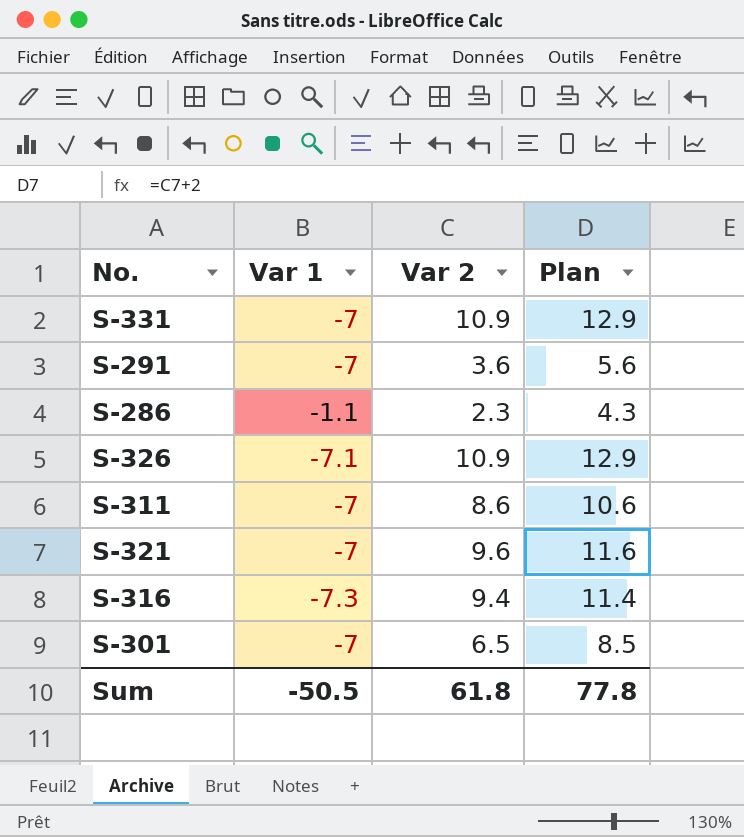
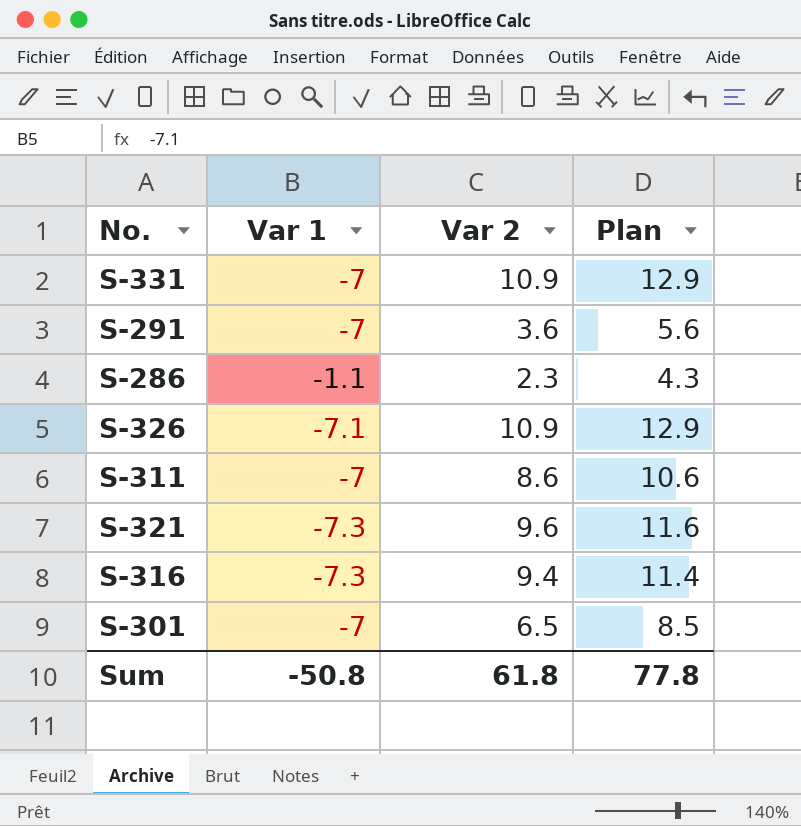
S-321 | Var 1: -7 -> -7.3
Sum | Var 1: -50.5 -> -50.8

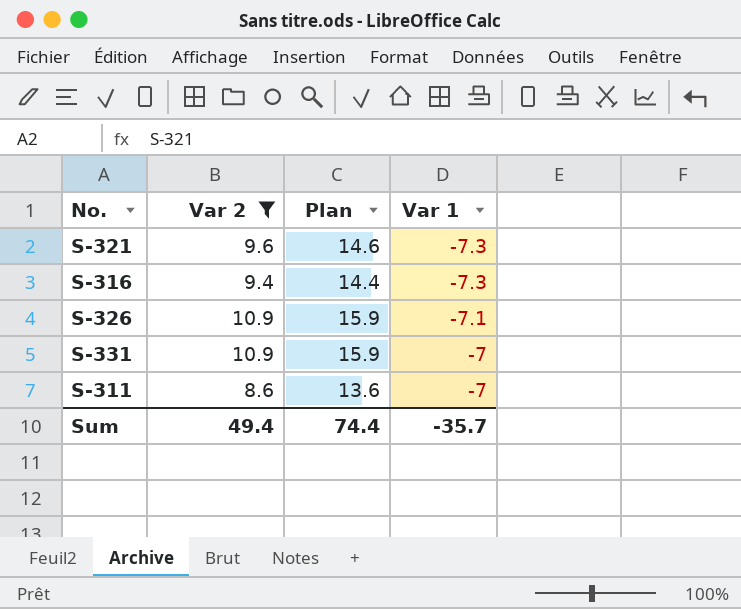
filter: none -> Var 2 >= 8.6
row order: none -> Var 1 ascending
column Plan | formula: [Var 2] + 2 -> [Var 2] + 5
column Var 1 | position: 2 -> 4
Sum | Var 2: 61.8 -> 49.4
Sum | Plan: 77.8 -> 74.4
Sum | Var 1: -50.8 -> -35.7

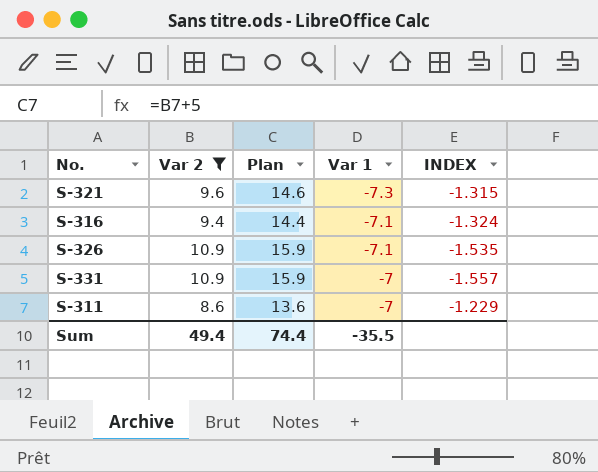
column INDEX | formula: none -> [Var 2] / [Var 1]
S-316 | Var 1: -7.3 -> -7.1
Sum | Var 1: -35.7 -> -35.5

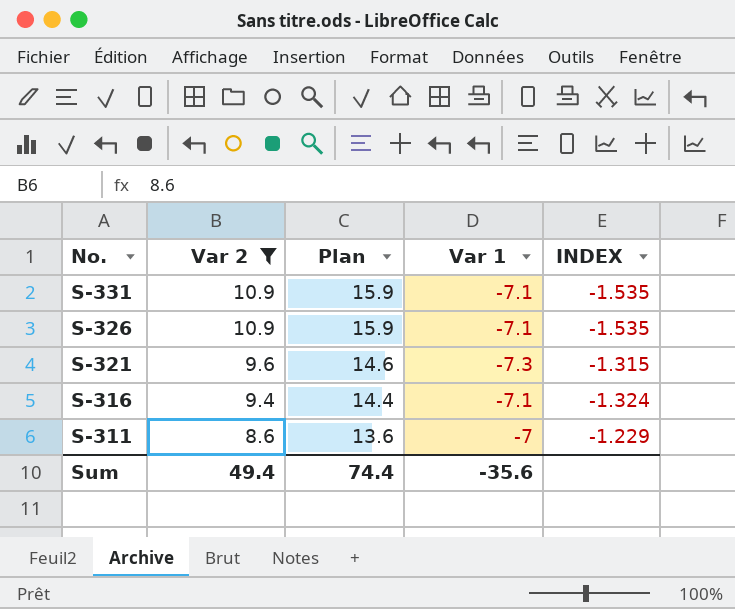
row order: Var 1 ascending -> No. descending
S-331 | Var 1: -7 -> -7.1
S-331 | INDEX: -1.557 -> -1.535
Sum | Var 1: -35.5 -> -35.6

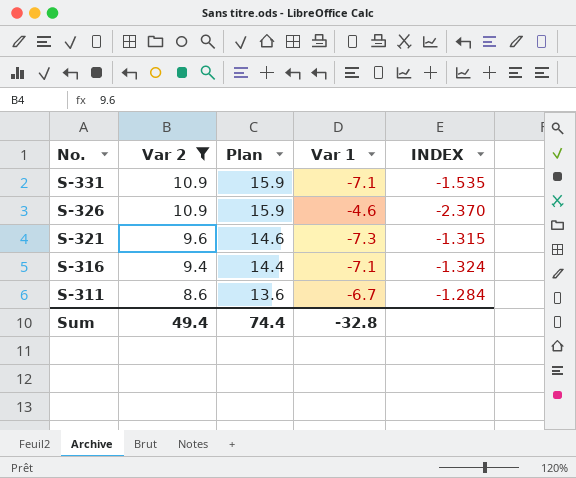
S-326 | Var 1: -7.1 -> -4.6
S-326 | INDEX: -1.535 -> -2.370
S-311 | Var 1: -7 -> -6.7
S-311 | INDEX: -1.229 -> -1.284
Sum | Var 1: -35.6 -> -32.8

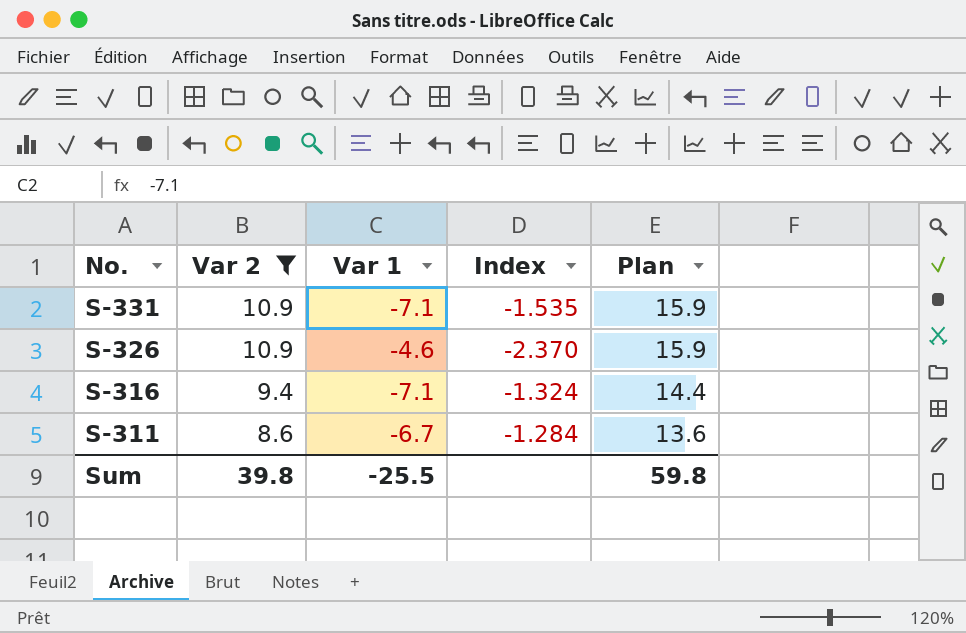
column name: INDEX -> Index
column Plan | position: 3 -> 5
row S-321: 9.6 | 14.6 | -7.3 | -1.315 -> none
Sum | Var 2: 49.4 -> 39.8
Sum | Var 1: -32.8 -> -25.5
Sum | Plan: 74.4 -> 59.8

